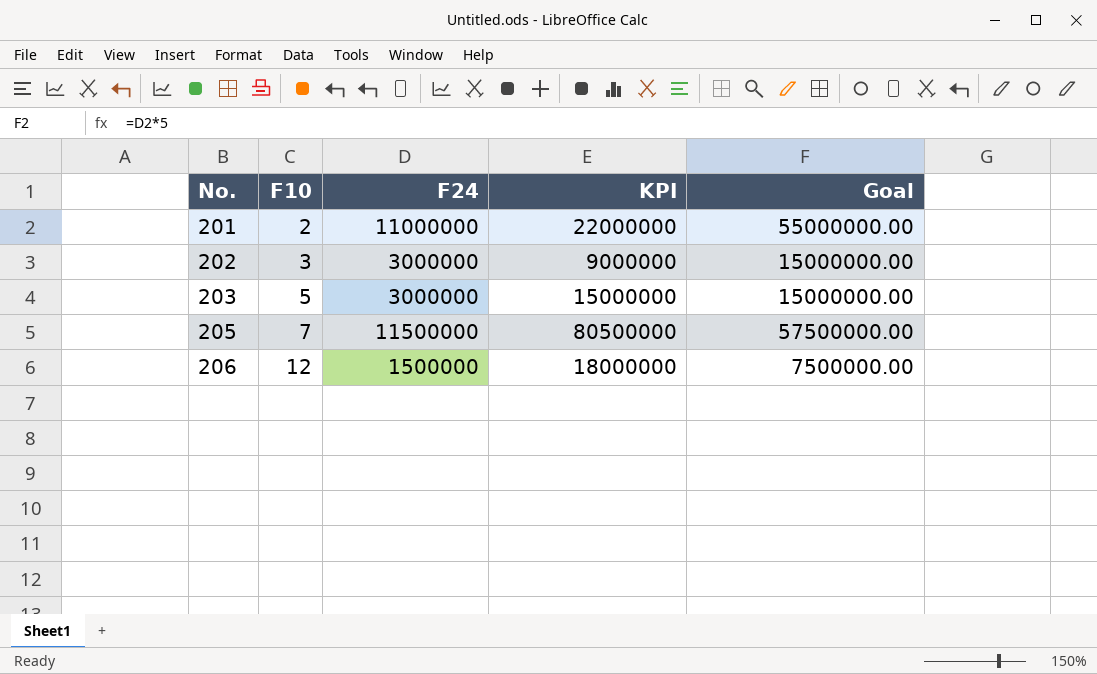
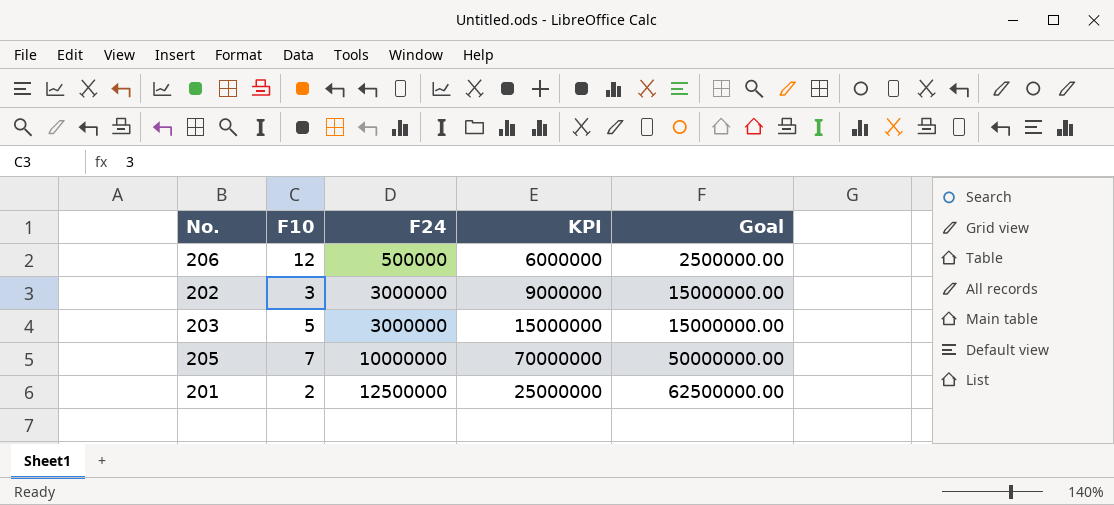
row order: No. ascending -> F24 ascending
206 | F24: 1500000 -> 500000
206 | KPI: 18000000 -> 6000000
206 | Goal: 7500000.00 -> 2500000.00
205 | F24: 11500000 -> 10000000
205 | KPI: 80500000 -> 70000000
205 | Goal: 57500000.00 -> 50000000.00
201 | F24: 11000000 -> 12500000
201 | KPI: 22000000 -> 25000000
201 | Goal: 55000000.00 -> 62500000.00

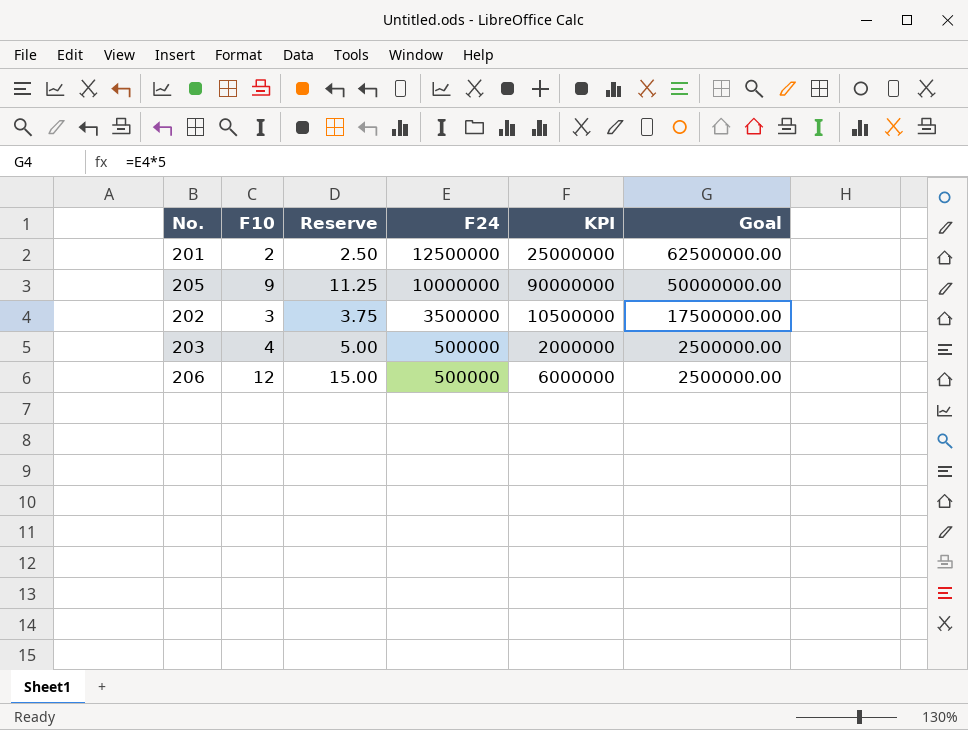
row order: F24 ascending -> F24 descending
column Reserve | formula: none -> [F10] * 1.25
205 | F10: 7 -> 9
205 | KPI: 70000000 -> 90000000
202 | F24: 3000000 -> 3500000
202 | KPI: 9000000 -> 10500000
202 | Goal: 15000000.00 -> 17500000.00
203 | F10: 5 -> 4
203 | F24: 3000000 -> 500000
203 | KPI: 15000000 -> 2000000
203 | Goal: 15000000.00 -> 2500000.00

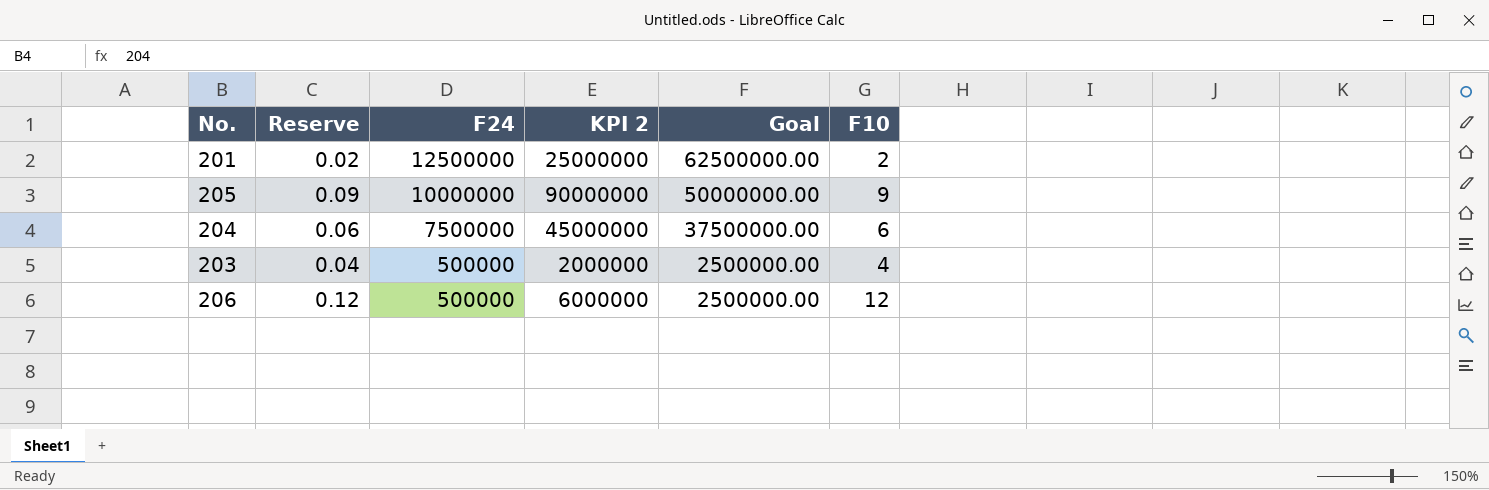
column Reserve | formula: [F10] * 1.25 -> [F10] * 0.01
column name: KPI -> KPI 2
column F10 | position: 2 -> 6
row 202: 3 | 3.75 | 3500000 | 10500000 | 17500000.00 -> none
row 204: none -> 0.06 | 7500000 | 45000000 | 37500000.00 | 6

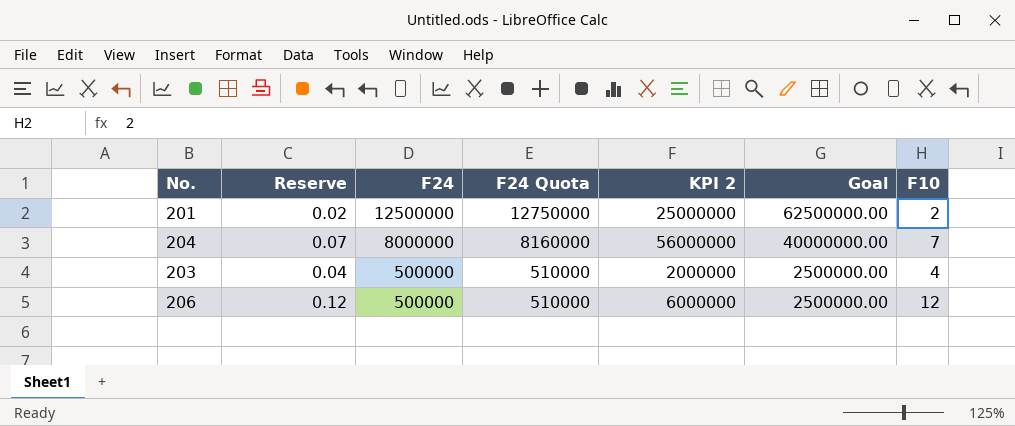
column F24 Quota | formula: none -> [F24] * 1.02
row 205: 0.09 | 10000000 | 90000000 | 50000000.00 | 9 -> none
204 | Reserve: 0.06 -> 0.07
204 | F24: 7500000 -> 8000000
204 | KPI 2: 45000000 -> 56000000
204 | Goal: 37500000.00 -> 40000000.00
204 | F10: 6 -> 7

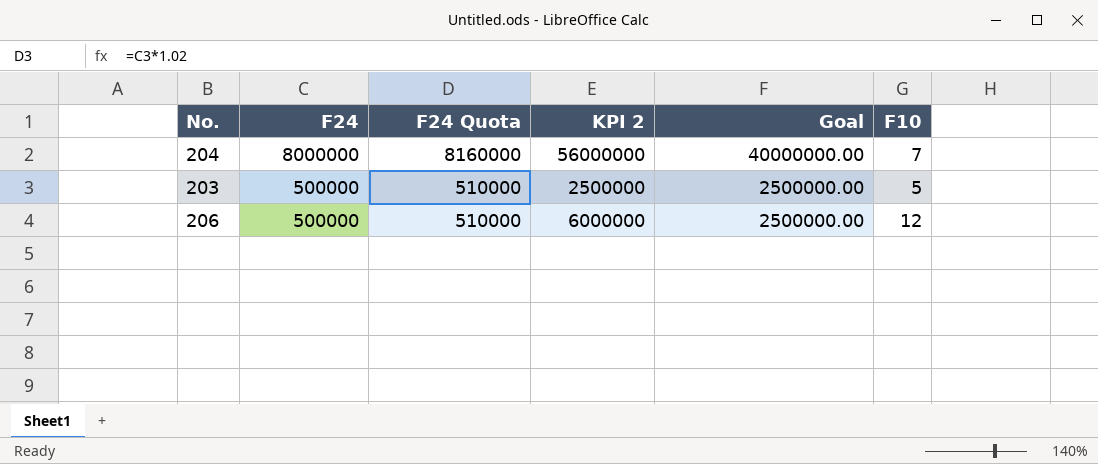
column Reserve | formula: [F10] * 0.01 -> none
row 201: 0.02 | 12500000 | 12750000 | 25000000 | 62500000.00 | 2 -> none
203 | KPI 2: 2000000 -> 2500000
203 | F10: 4 -> 5

